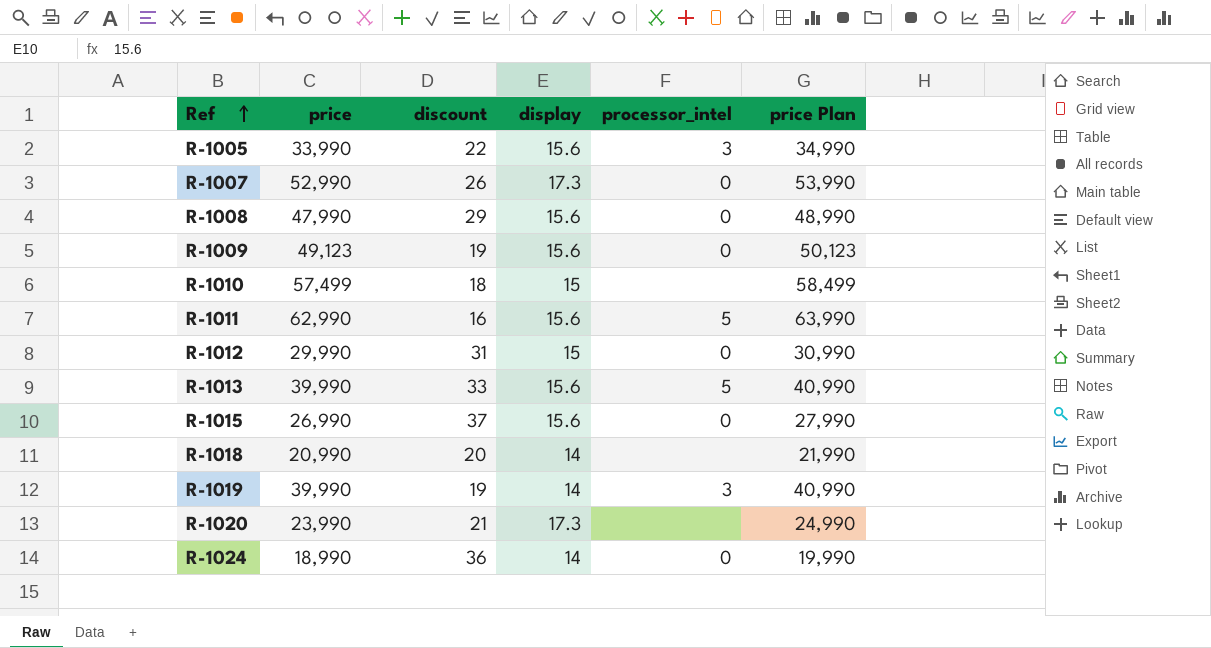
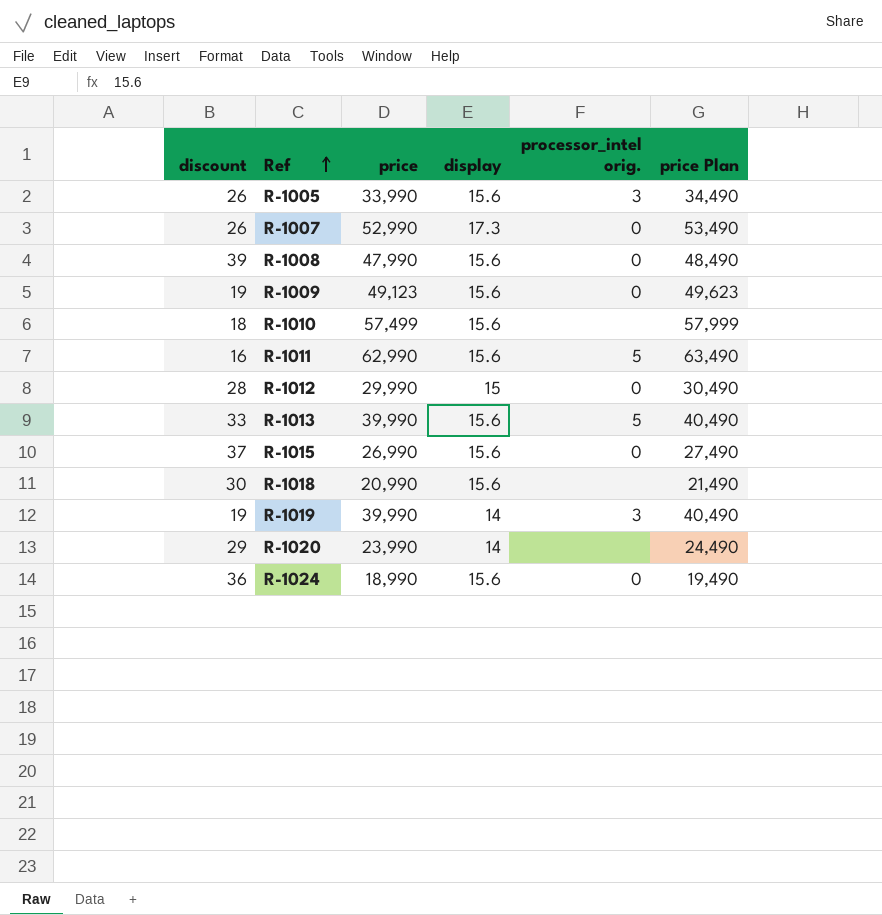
column discount | position: 3 -> 1
column name: processor_intel -> processor_intel orig.
column price Plan | formula: [price] + 1000 -> [price] + 500
R-1005 | discount: 22 -> 26
R-1008 | discount: 29 -> 39
R-1010 | display: 15 -> 15.6
R-1012 | discount: 31 -> 28
R-1018 | discount: 20 -> 30
R-1018 | display: 14 -> 15.6
R-1020 | discount: 21 -> 29
R-1020 | display: 17.3 -> 14
R-1024 | display: 14 -> 15.6

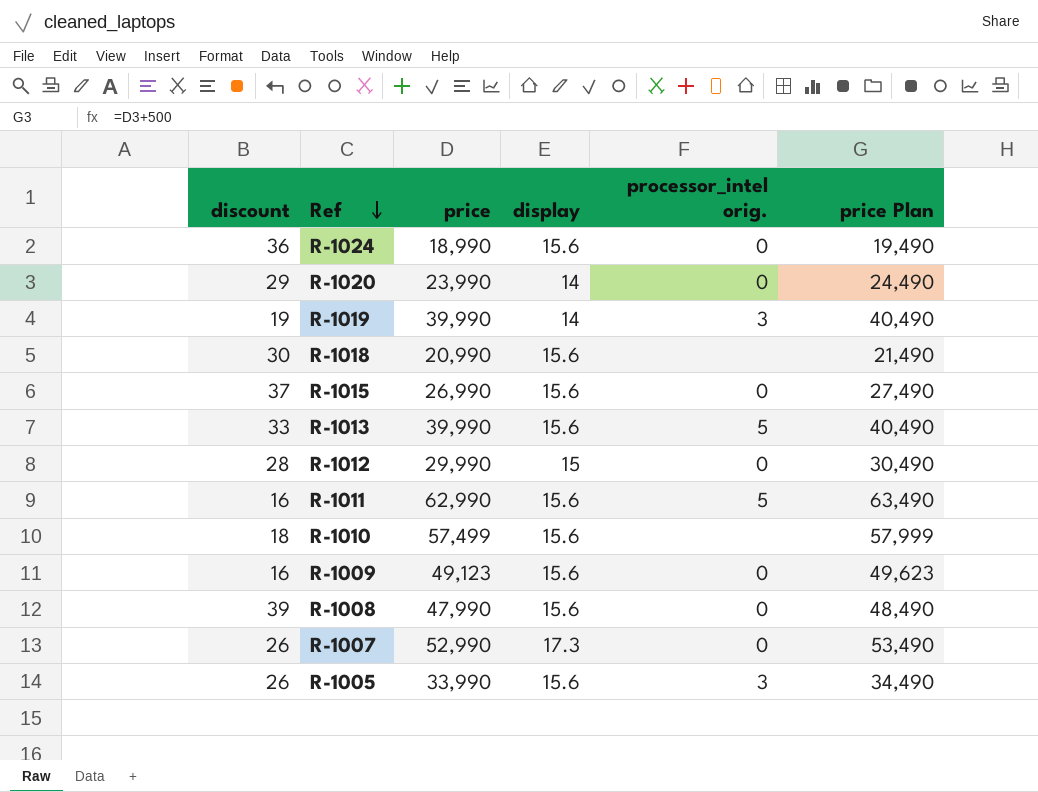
row order: Ref ascending -> Ref descending
R-1020 | processor_intel orig.: none -> 0
R-1009 | discount: 19 -> 16

